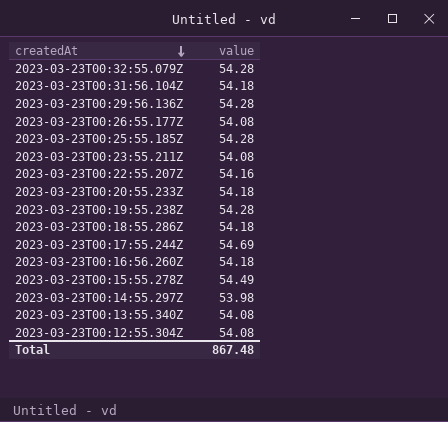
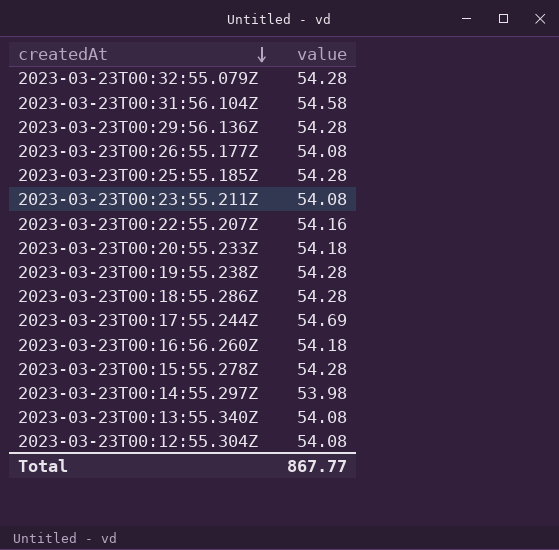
2023-03-23T00:31:56.104Z | value: 54.18 -> 54.58
2023-03-23T00:18:55.286Z | value: 54.18 -> 54.28
2023-03-23T00:15:55.278Z | value: 54.49 -> 54.28
Total | value: 867.48 -> 867.77

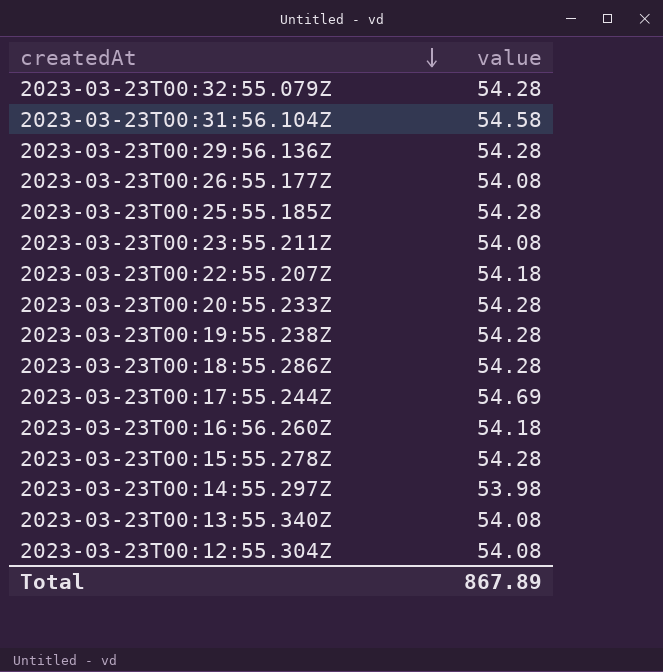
2023-03-23T00:22:55.207Z | value: 54.16 -> 54.18
2023-03-23T00:20:55.233Z | value: 54.18 -> 54.28
Total | value: 867.77 -> 867.89

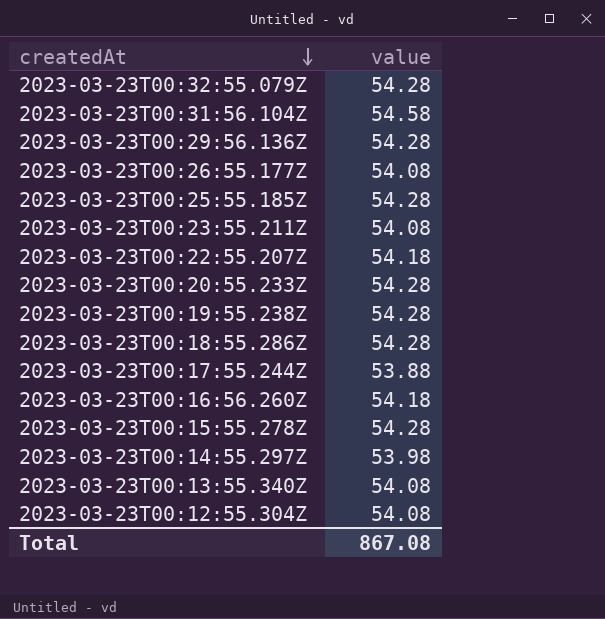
2023-03-23T00:17:55.244Z | value: 54.69 -> 53.88
Total | value: 867.89 -> 867.08

